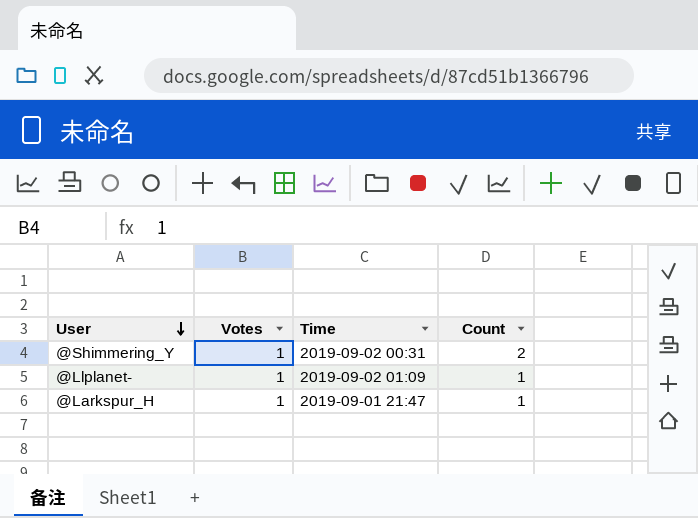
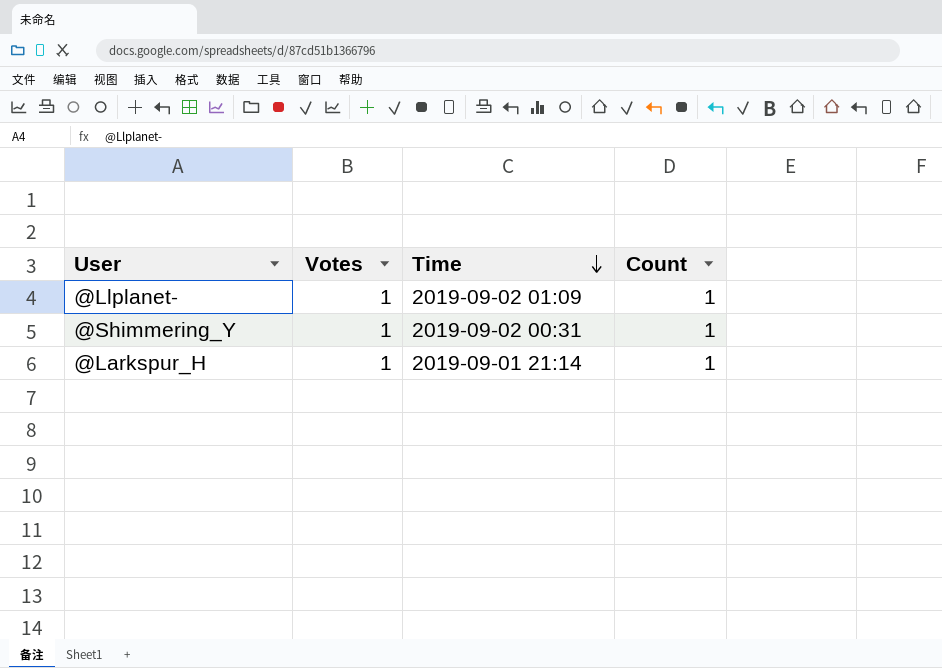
row order: User descending -> Time descending
@Shimmering_Y | Count: 2 -> 1
@Larkspur_H | Time: 2019-09-01 21:47 -> 2019-09-01 21:14

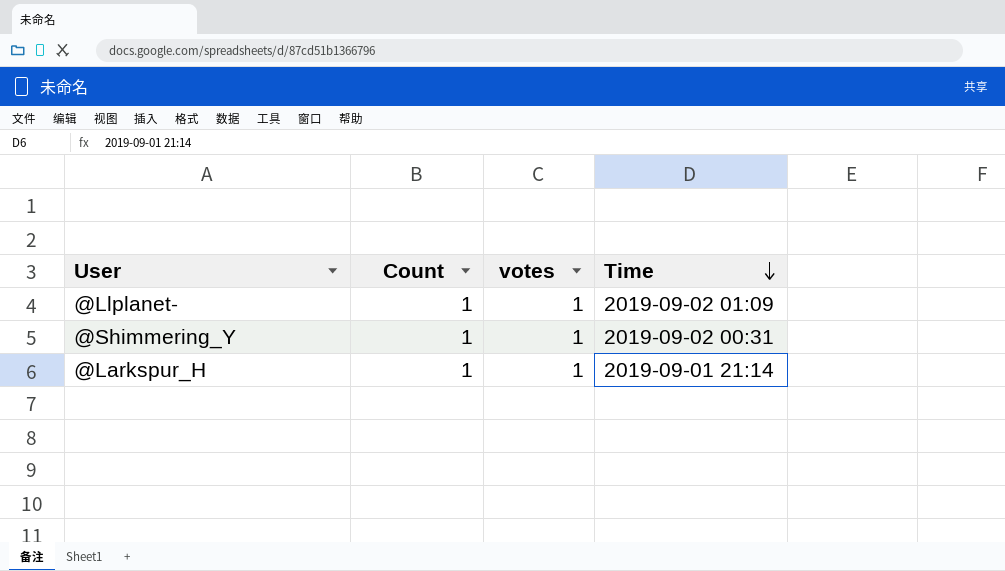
column Count | position: 4 -> 2
column name: Votes -> votes

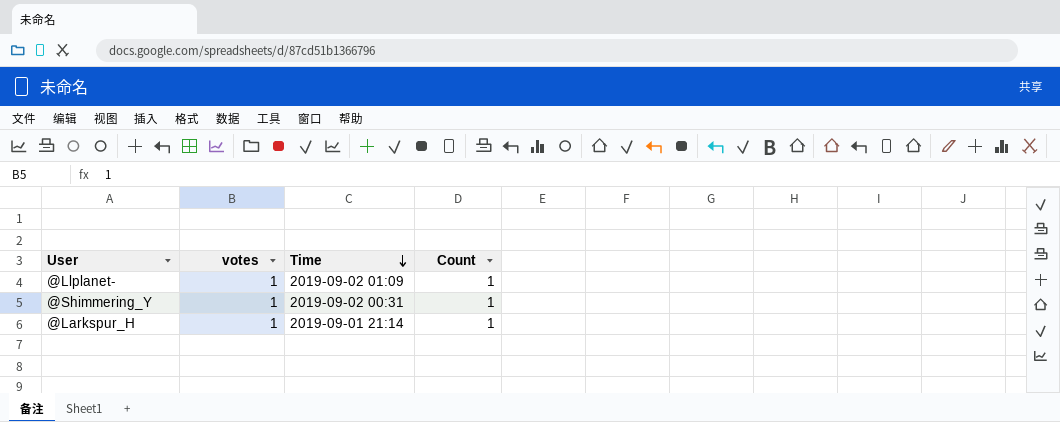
column Count | position: 2 -> 4

